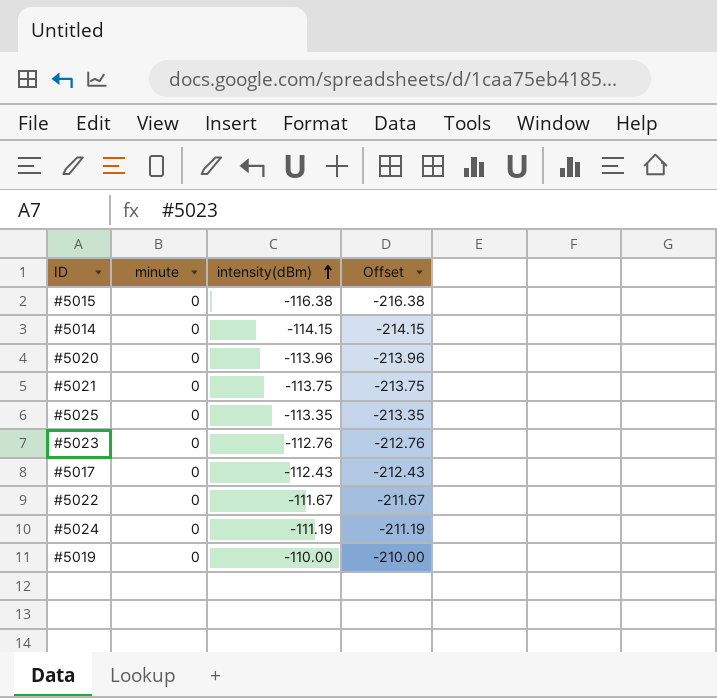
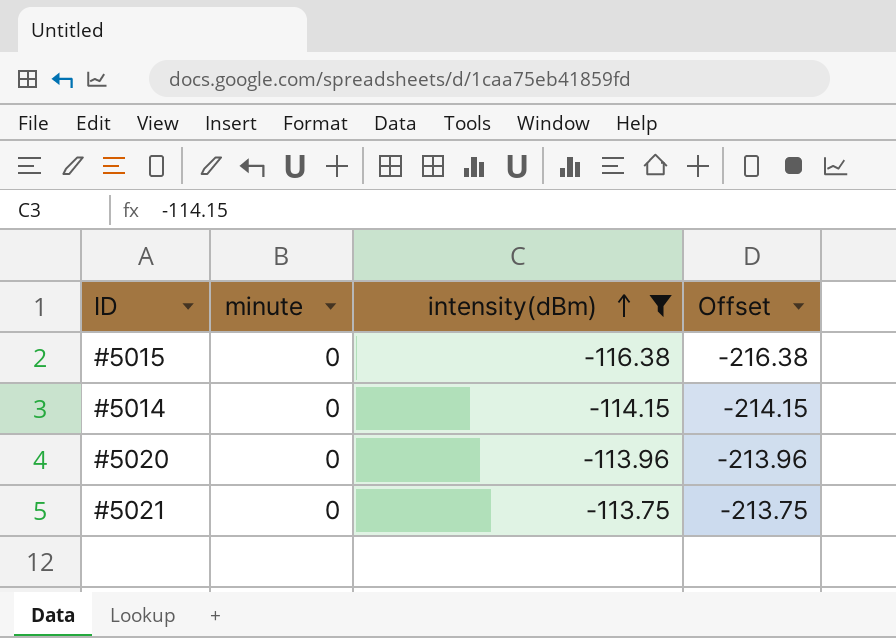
filter: none -> intensity(dBm) <= -113.75

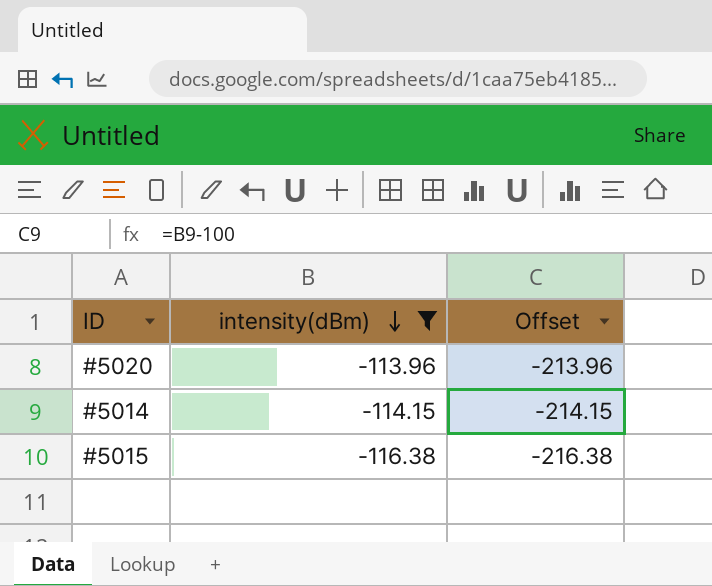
row order: intensity(dBm) ascending -> intensity(dBm) descending
column minute | position: 2 -> none
row #5021: 0 | -113.75 | -213.75 -> none

